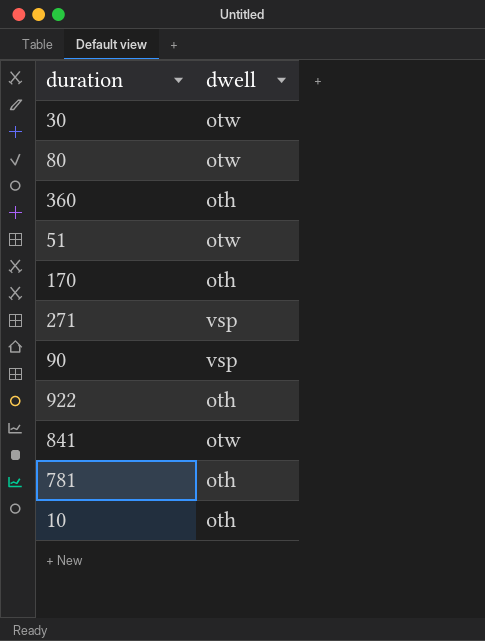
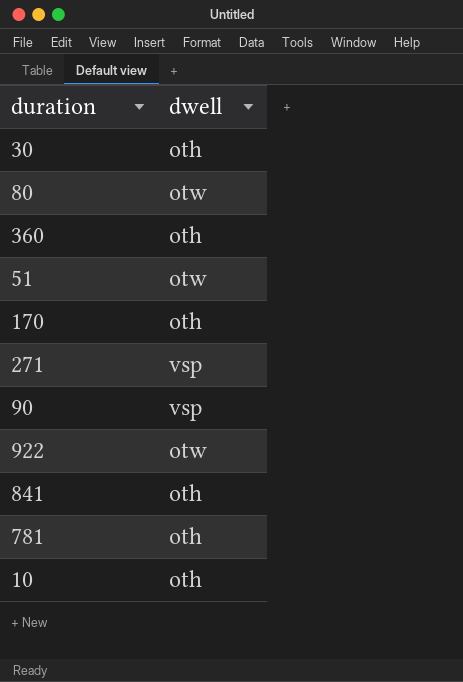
30 | dwell: otw -> oth
922 | dwell: oth -> otw
841 | dwell: otw -> oth

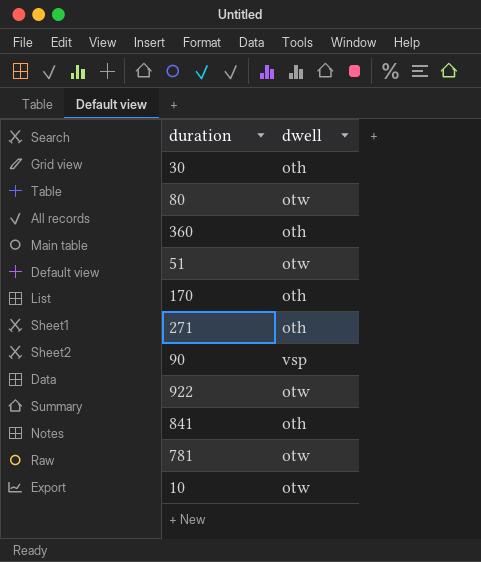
271 | dwell: vsp -> oth
781 | dwell: oth -> otw
10 | dwell: oth -> otw

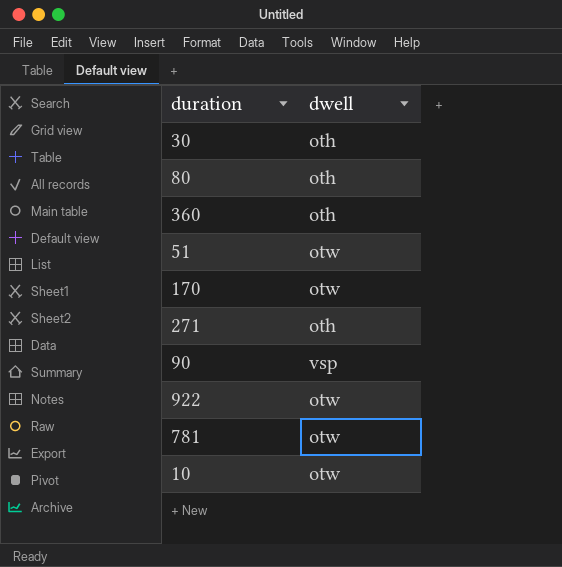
row 841: oth -> none
80 | dwell: otw -> oth
170 | dwell: oth -> otw

